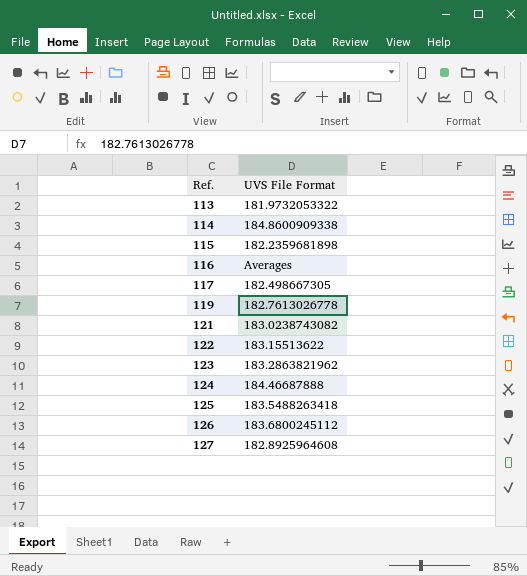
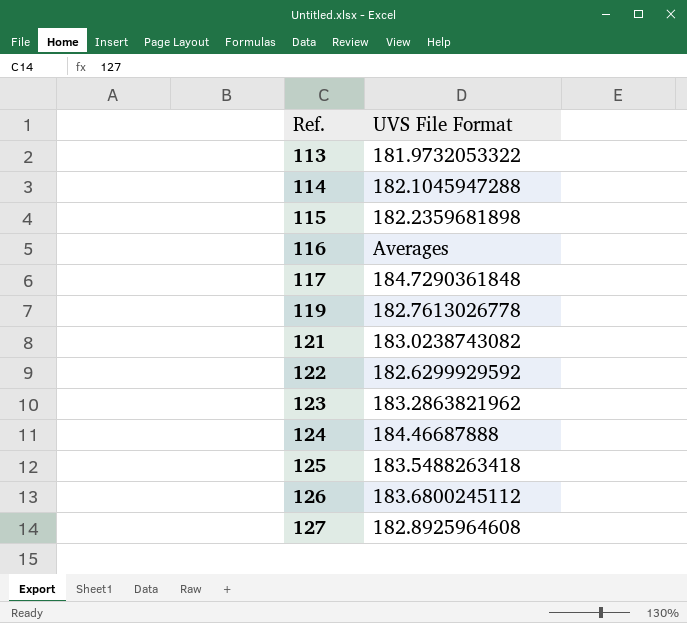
114 | UVS File Format: 184.8600909338 -> 182.1045947288
117 | UVS File Format: 182.498667305 -> 184.7290361848
122 | UVS File Format: 183.15513622 -> 182.6299929592

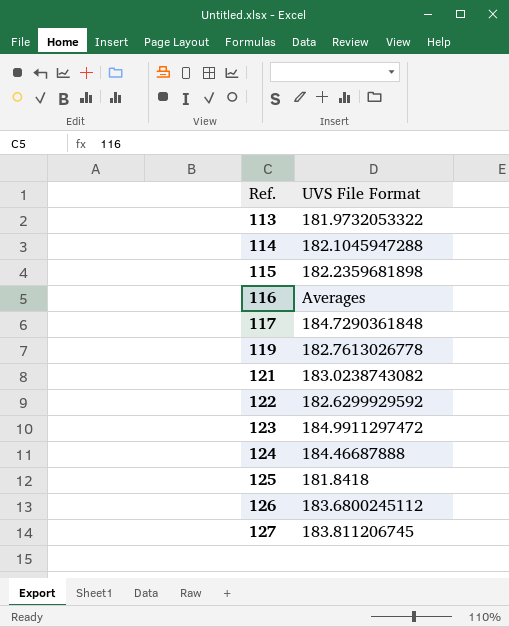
123 | UVS File Format: 183.2863821962 -> 184.9911297472
125 | UVS File Format: 183.5488263418 -> 181.8418
127 | UVS File Format: 182.8925964608 -> 183.811206745

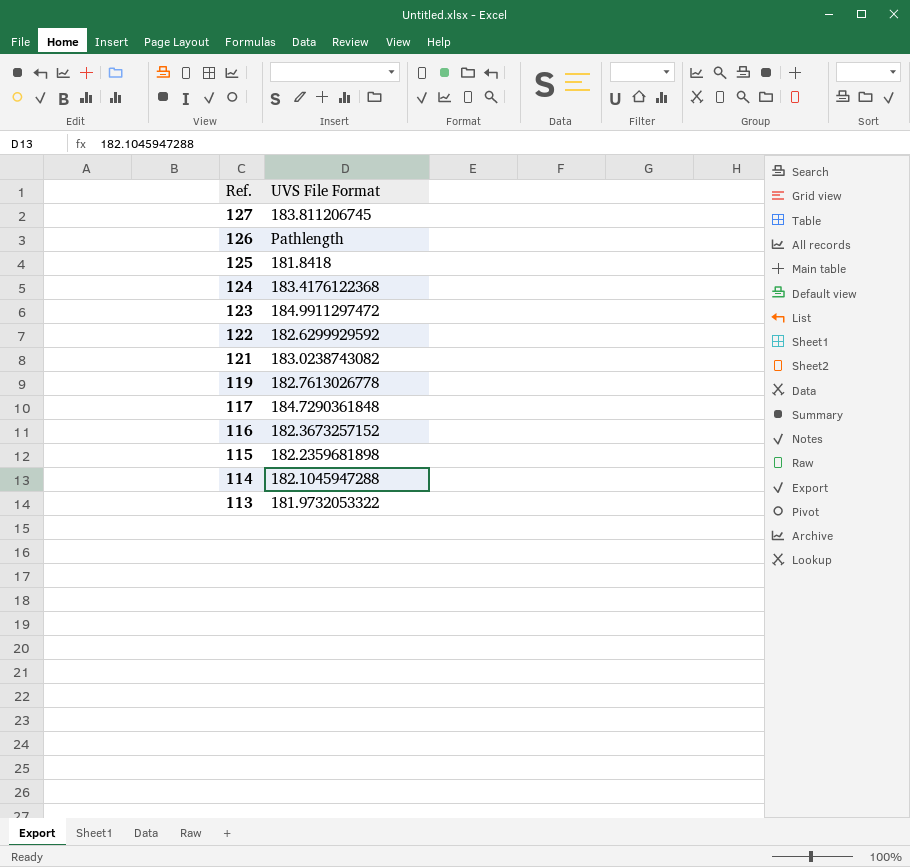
row order: Ref. ascending -> Ref. descending
126 | UVS File Format: 183.6800245112 -> Pathlength
124 | UVS File Format: 184.46687888 -> 183.4176122368
116 | UVS File Format: Averages -> 182.3673257152

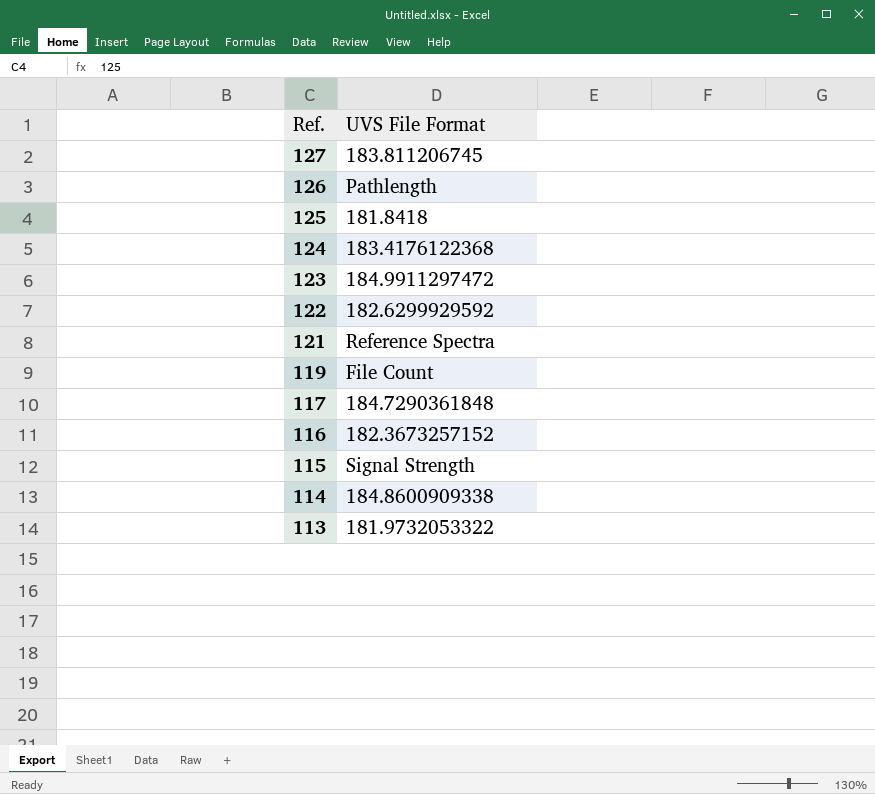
121 | UVS File Format: 183.0238743082 -> Reference Spectra
119 | UVS File Format: 182.7613026778 -> File Count
115 | UVS File Format: 182.2359681898 -> Signal Strength
114 | UVS File Format: 182.1045947288 -> 184.8600909338

